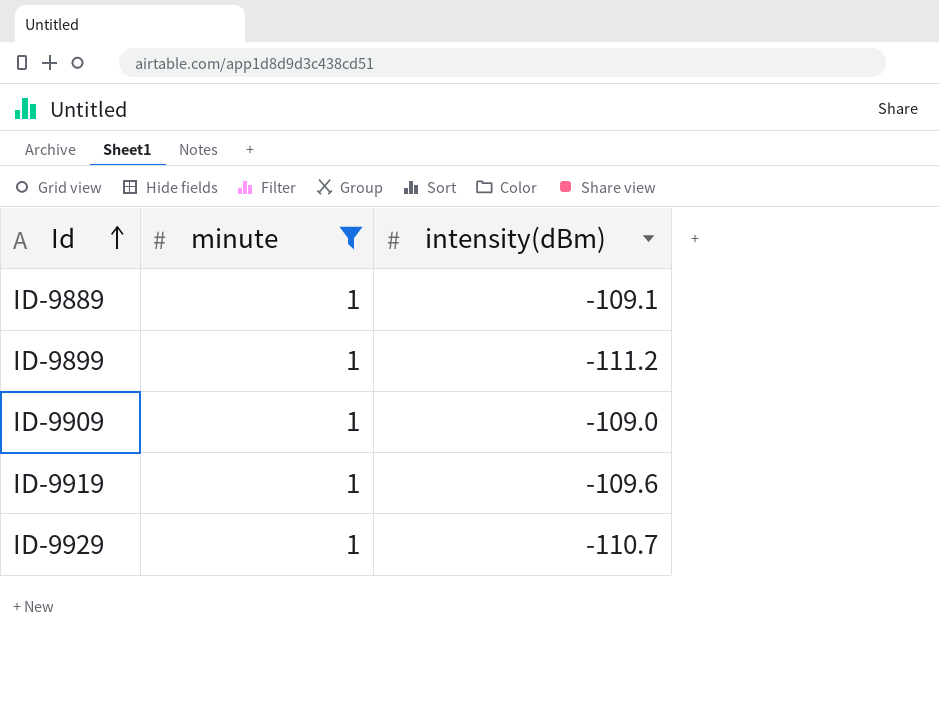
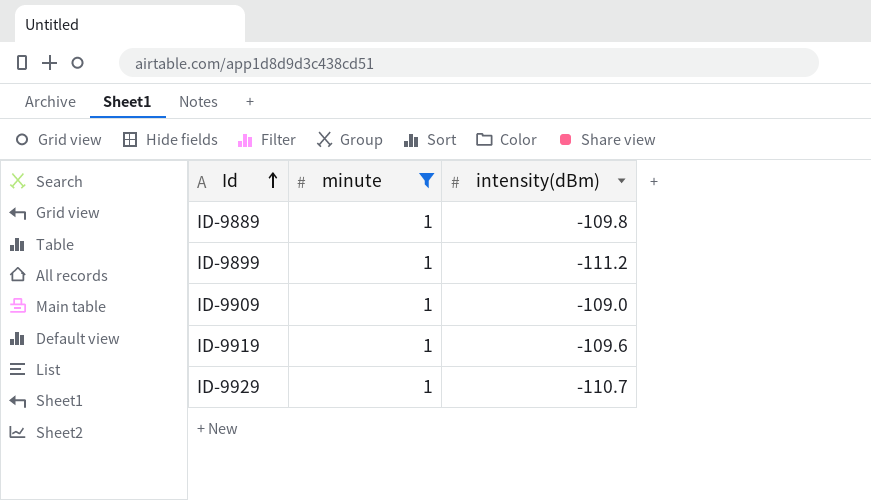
ID-9889 | intensity(dBm): -109.1 -> -109.8

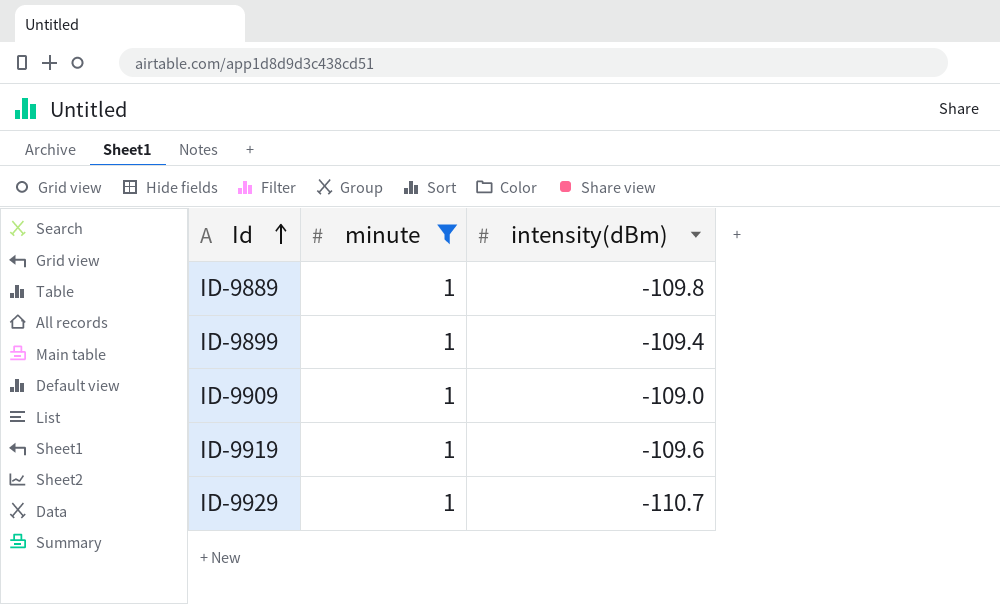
ID-9899 | intensity(dBm): -111.2 -> -109.4

